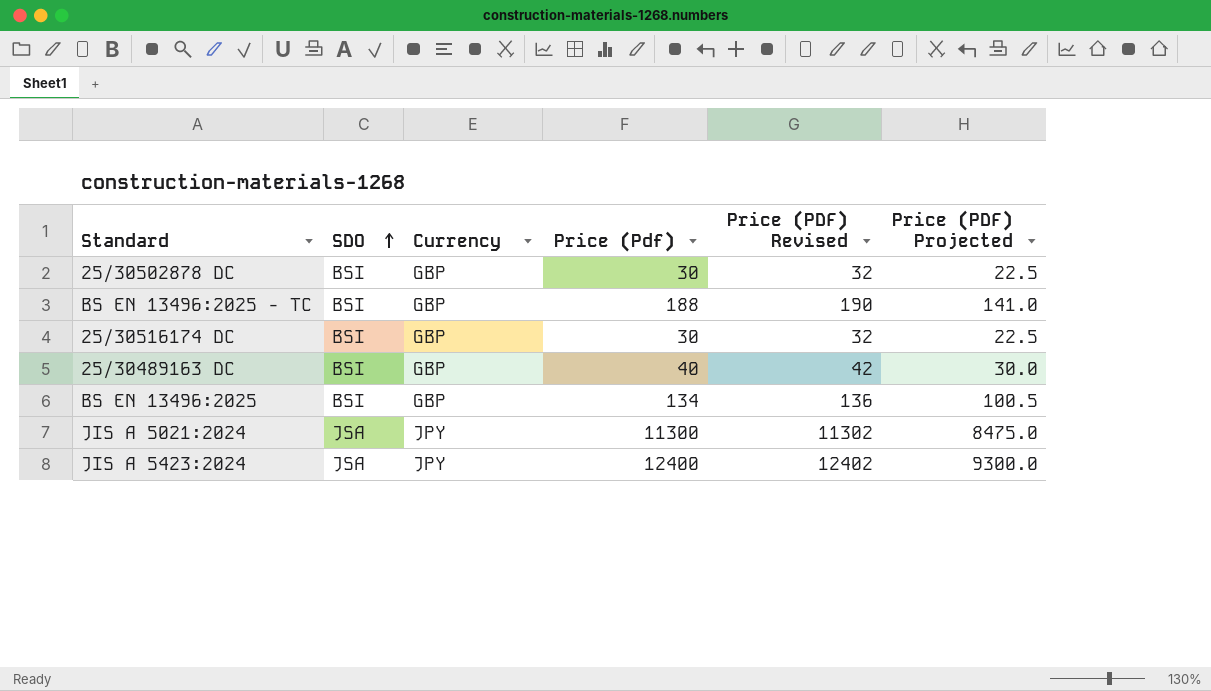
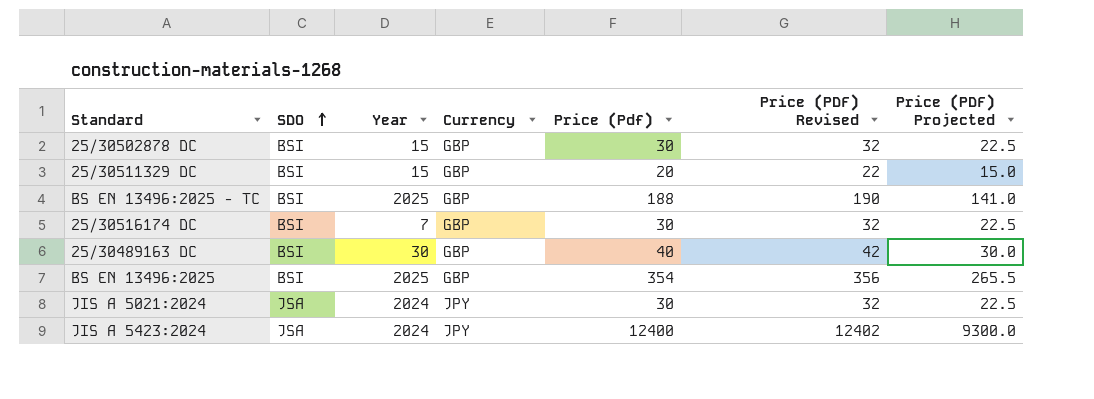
column Year | position: none -> 3
row 25/30511329 DC: none -> BSI | 15 | GBP | 20 | 22 | 15.0
BS EN 13496:2025 | Price (Pdf): 134 -> 354
BS EN 13496:2025 | Price (PDF) Revised: 136 -> 356
BS EN 13496:2025 | Price (PDF) Projected: 100.5 -> 265.5
JIS A 5021:2024 | Price (Pdf): 11300 -> 30
JIS A 5021:2024 | Price (PDF) Revised: 11302 -> 32
JIS A 5021:2024 | Price (PDF) Projected: 8475.0 -> 22.5

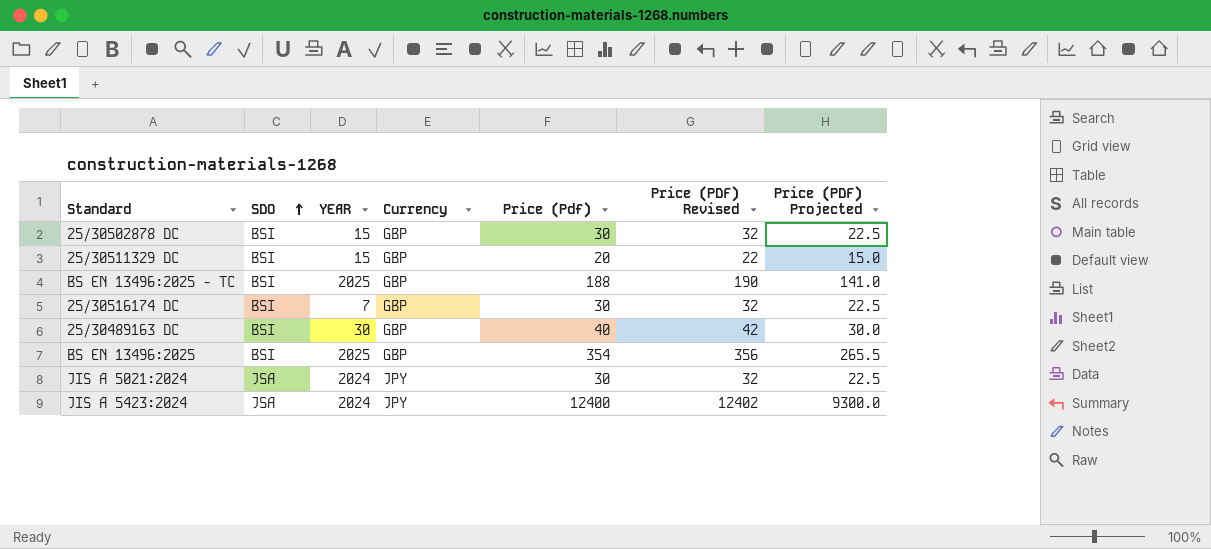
column name: Year -> YEAR

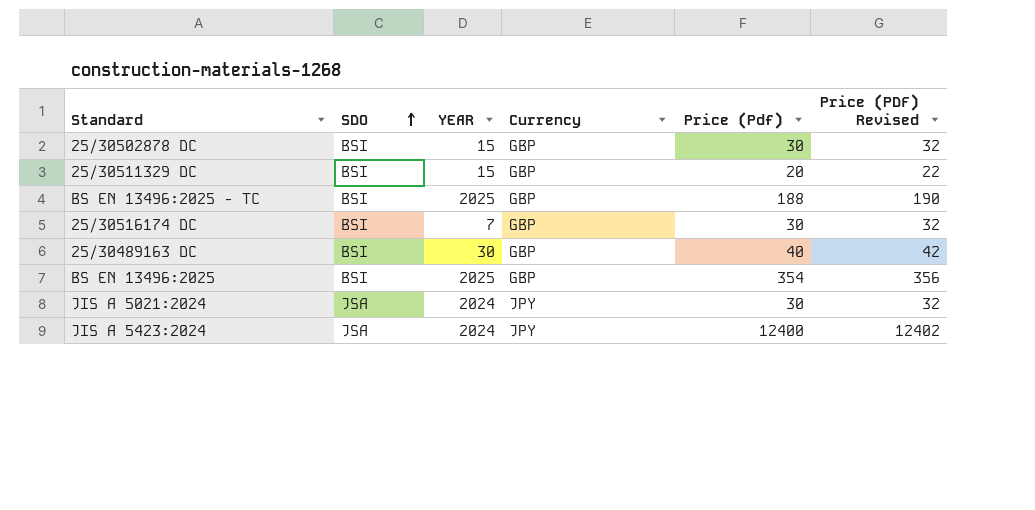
column Price (PDF) Projected | formula: [Price (Pdf)] * 0.75 -> none

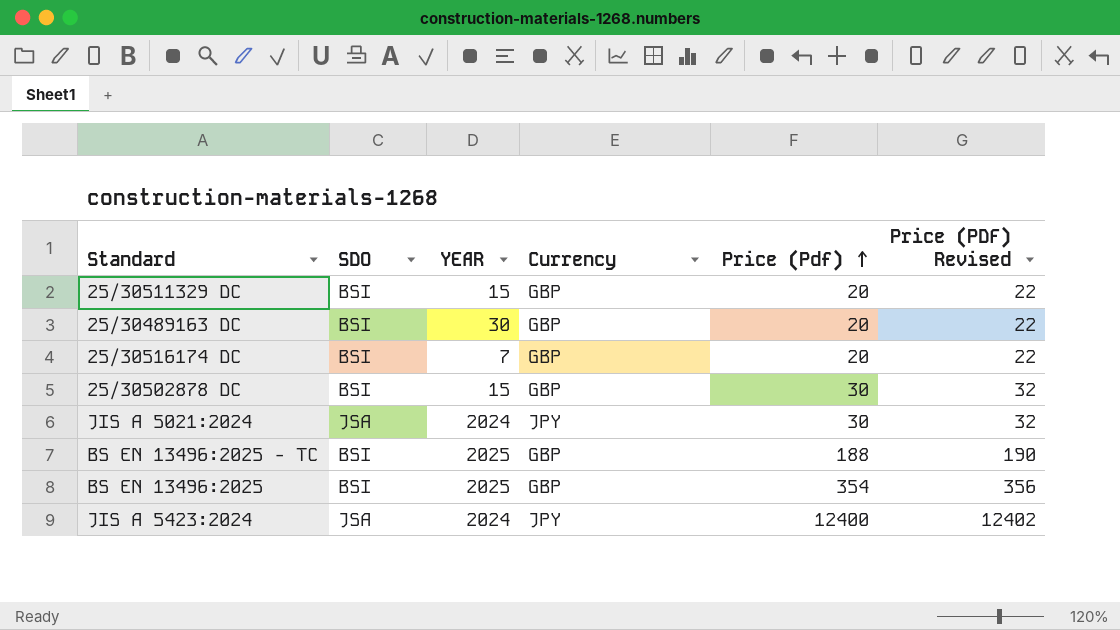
row order: SDO ascending -> Price (Pdf) ascending
25/30489163 DC | Price (Pdf): 40 -> 20
25/30489163 DC | Price (PDF) Revised: 42 -> 22
25/30516174 DC | Price (Pdf): 30 -> 20
25/30516174 DC | Price (PDF) Revised: 32 -> 22

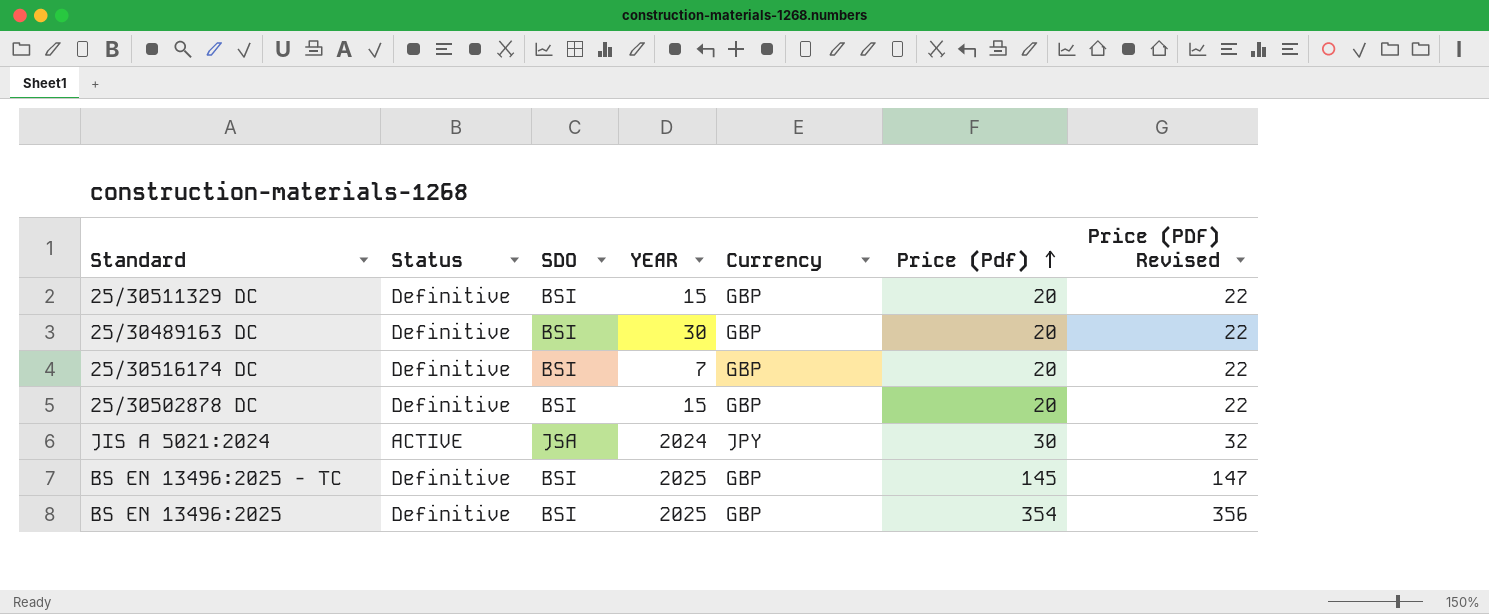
column Status | position: none -> 2
row JIS A 5423:2024: JSA | 2024 | JPY | 12400 | 12402 -> none
25/30502878 DC | Price (Pdf): 30 -> 20
25/30502878 DC | Price (PDF) Revised: 32 -> 22
BS EN 13496:2025 - TC | Price (Pdf): 188 -> 145
BS EN 13496:2025 - TC | Price (PDF) Revised: 190 -> 147

